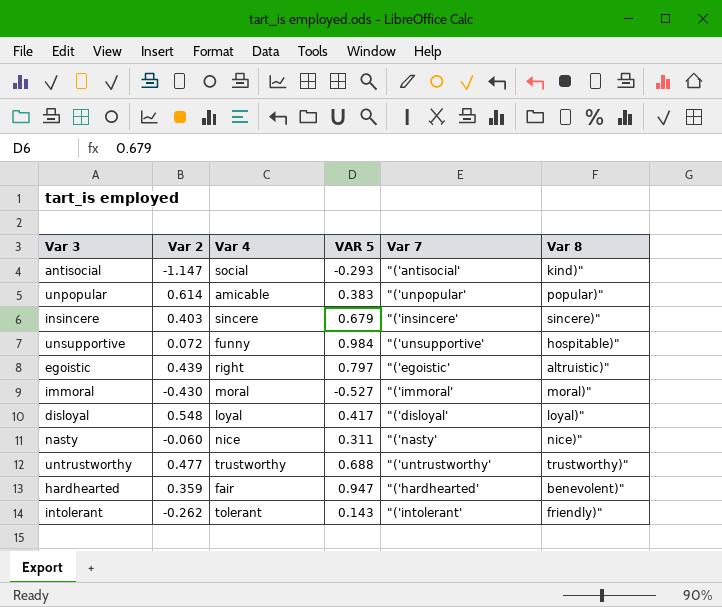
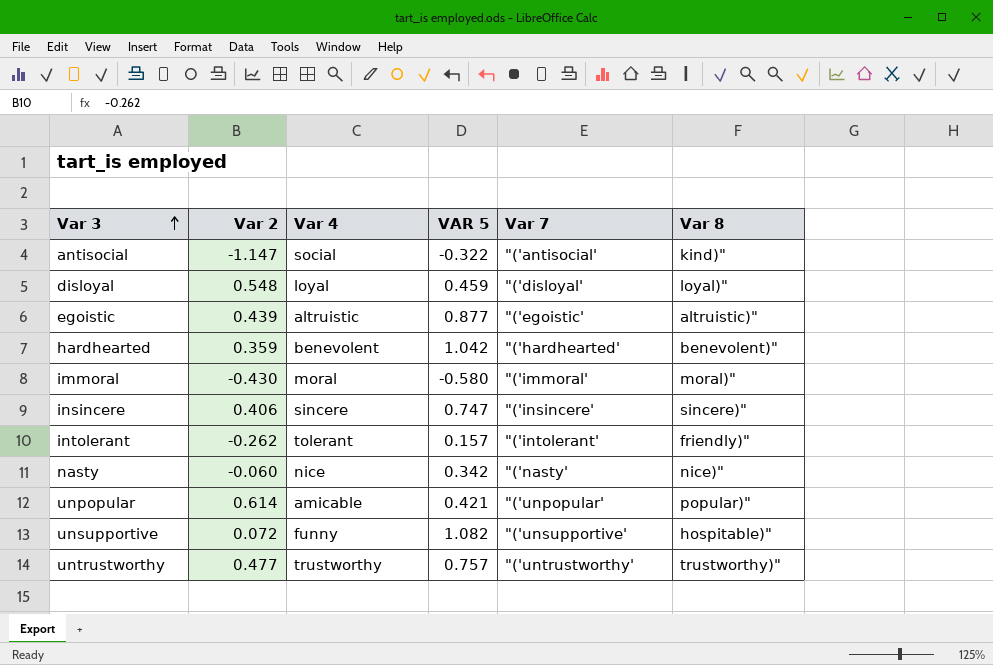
row order: none -> Var 3 ascending
antisocial | VAR 5: -0.293 -> -0.322
disloyal | VAR 5: 0.417 -> 0.459
egoistic | Var 4: right -> altruistic
egoistic | VAR 5: 0.797 -> 0.877
hardhearted | Var 4: fair -> benevolent
hardhearted | VAR 5: 0.947 -> 1.042
immoral | VAR 5: -0.527 -> -0.580
insincere | Var 2: 0.403 -> 0.406
insincere | VAR 5: 0.679 -> 0.747
intolerant | VAR 5: 0.143 -> 0.157
nasty | VAR 5: 0.311 -> 0.342
unpopular | VAR 5: 0.383 -> 0.421
unsupportive | VAR 5: 0.984 -> 1.082
untrustworthy | VAR 5: 0.688 -> 0.757

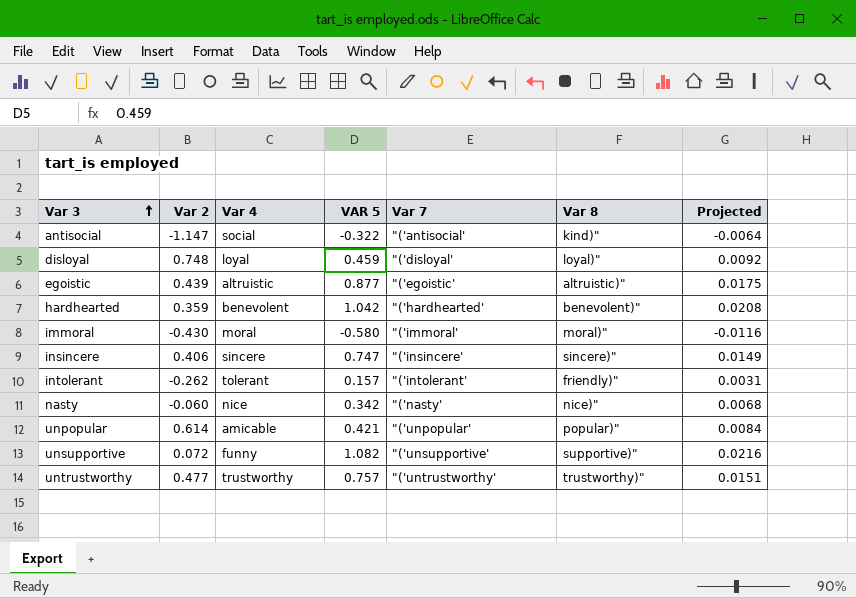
column Projected | formula: none -> [VAR 5] * 0.02
disloyal | Var 2: 0.548 -> 0.748
unsupportive | Var 8: hospitable)" -> supportive)"

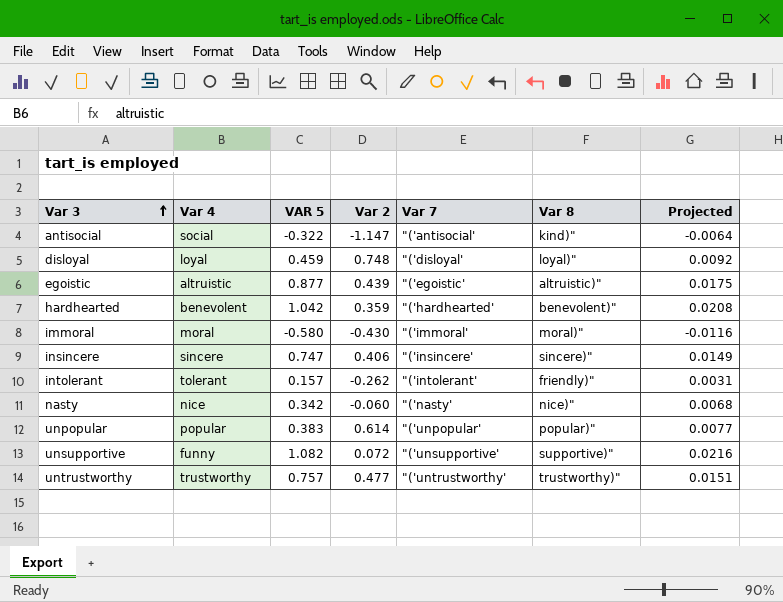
column Var 2 | position: 2 -> 4
unpopular | Var 4: amicable -> popular
unpopular | VAR 5: 0.421 -> 0.383
unpopular | Projected: 0.0084 -> 0.0077

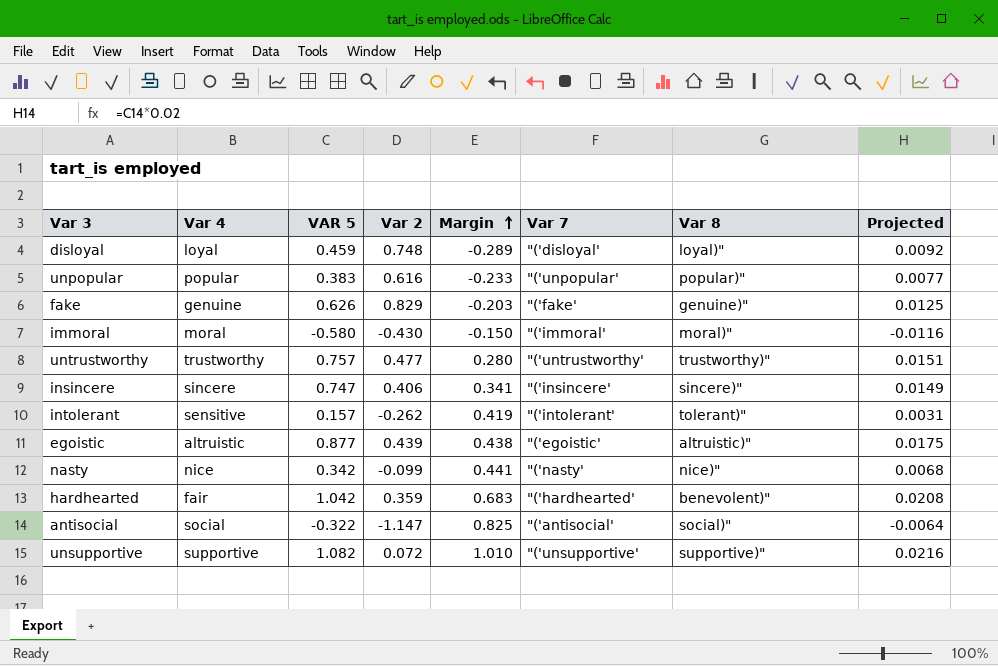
row order: Var 3 ascending -> Margin ascending
column Margin | formula: none -> [VAR 5] - [Var 2]
unpopular | Var 2: 0.614 -> 0.616
row fake: none -> genuine | 0.626 | 0.829 | -0.203 | "('fake' | genuine)" | 0.0125
intolerant | Var 4: tolerant -> sensitive
intolerant | Var 8: friendly)" -> tolerant)"
nasty | Var 2: -0.060 -> -0.099
hardhearted | Var 4: benevolent -> fair
antisocial | Var 8: kind)" -> social)"
unsupportive | Var 4: funny -> supportive

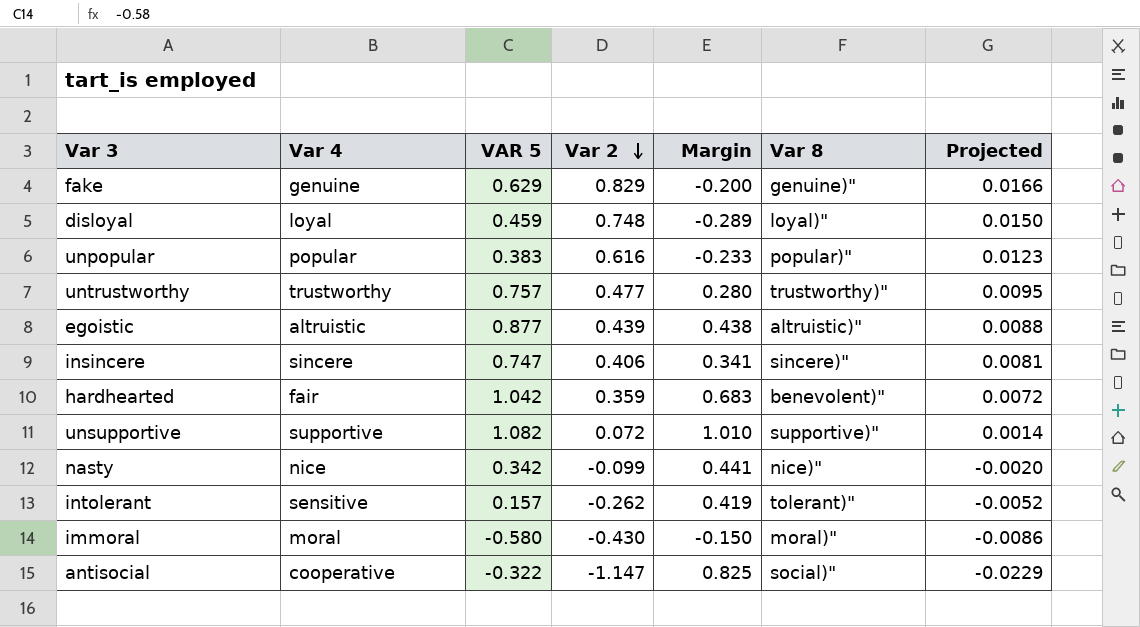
row order: Margin ascending -> Var 2 descending
column Var 7 | position: 6 -> none
column Projected | formula: [VAR 5] * 0.02 -> [Var 2] * 0.02
fake | VAR 5: 0.626 -> 0.629
fake | Margin: -0.203 -> -0.200
antisocial | Var 4: social -> cooperative

